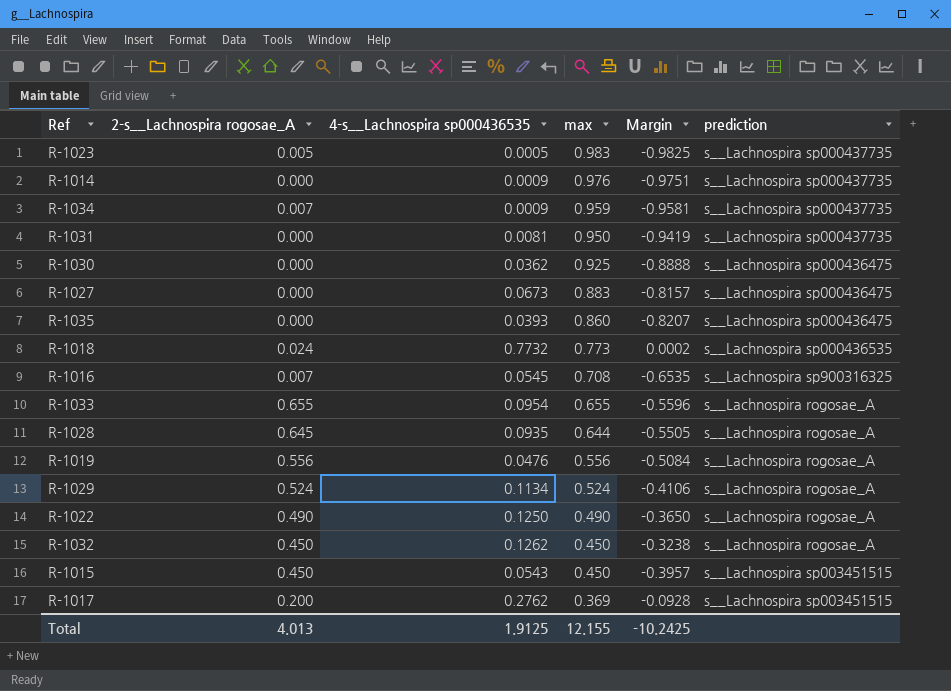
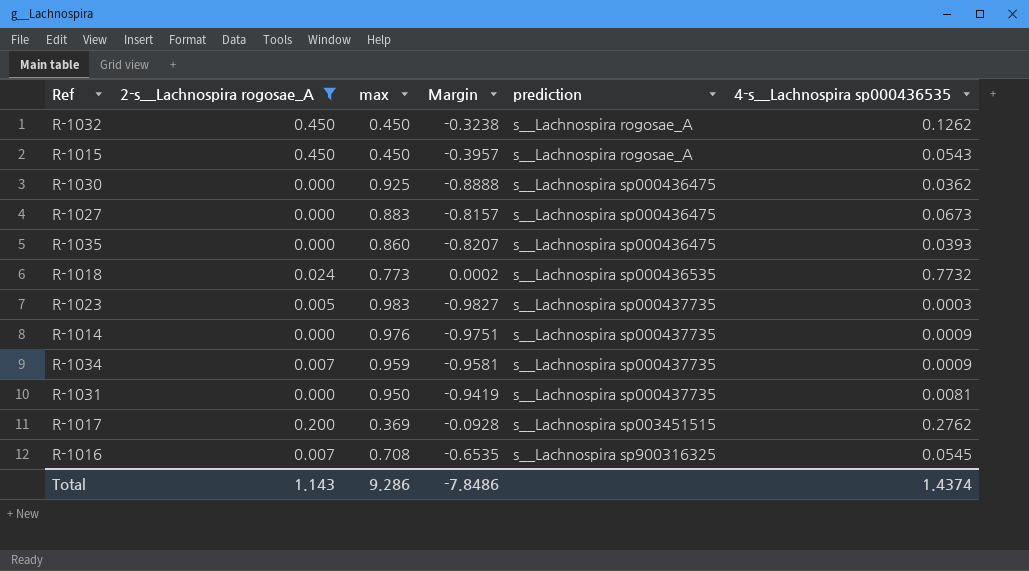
filter: none -> 2-s__Lachnospira rogosae_A <= 0.450
row order: max descending -> prediction ascending
column 4-s__Lachnospira sp000436535 | position: 3 -> 6
R-1015 | prediction: s__Lachnospira sp003451515 -> s__Lachnospira rogosae_A
R-1023 | Margin: -0.9825 -> -0.9827
R-1023 | 4-s__Lachnospira sp000436535: 0.0005 -> 0.0003
Total | 2-s__Lachnospira rogosae_A: 4.013 -> 1.143
Total | max: 12.155 -> 9.286
Total | Margin: -10.2425 -> -7.8486
Total | 4-s__Lachnospira sp000436535: 1.9125 -> 1.4374

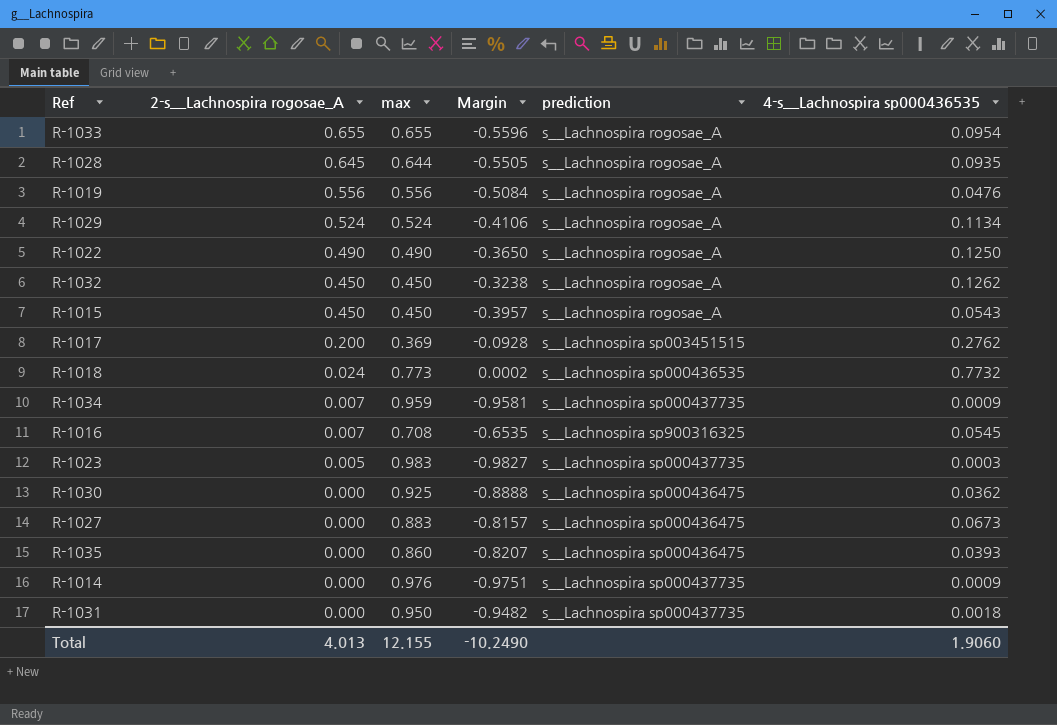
filter: 2-s__Lachnospira rogosae_A <= 0.450 -> none
row order: prediction ascending -> 2-s__Lachnospira rogosae_A descending
R-1031 | Margin: -0.9419 -> -0.9482
R-1031 | 4-s__Lachnospira sp000436535: 0.0081 -> 0.0018
Total | 2-s__Lachnospira rogosae_A: 1.143 -> 4.013
Total | max: 9.286 -> 12.155
Total | Margin: -7.8486 -> -10.2490
Total | 4-s__Lachnospira sp000436535: 1.4374 -> 1.9060

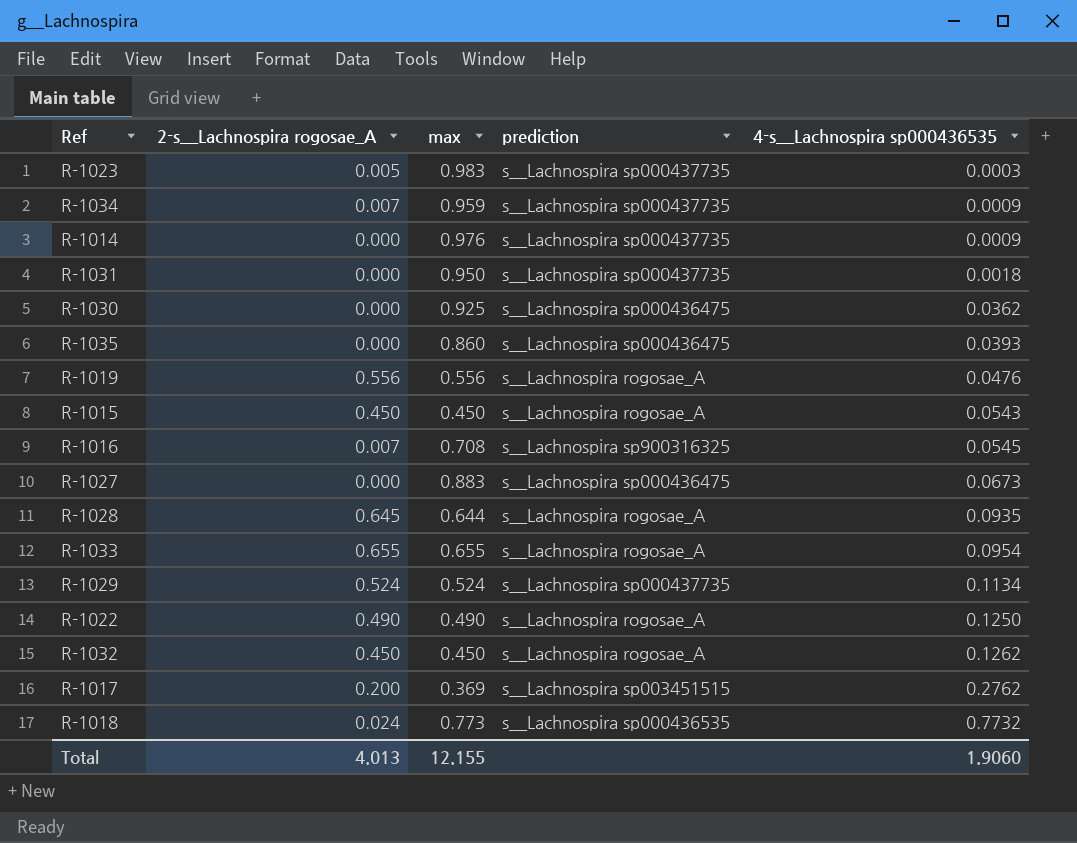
row order: 2-s__Lachnospira rogosae_A descending -> 4-s__Lachnospira sp000436535 ascending
column Margin | formula: [4-s__Lachnospira sp000436535] - [max] -> none
R-1029 | prediction: s__Lachnospira rogosae_A -> s__Lachnospira sp000437735

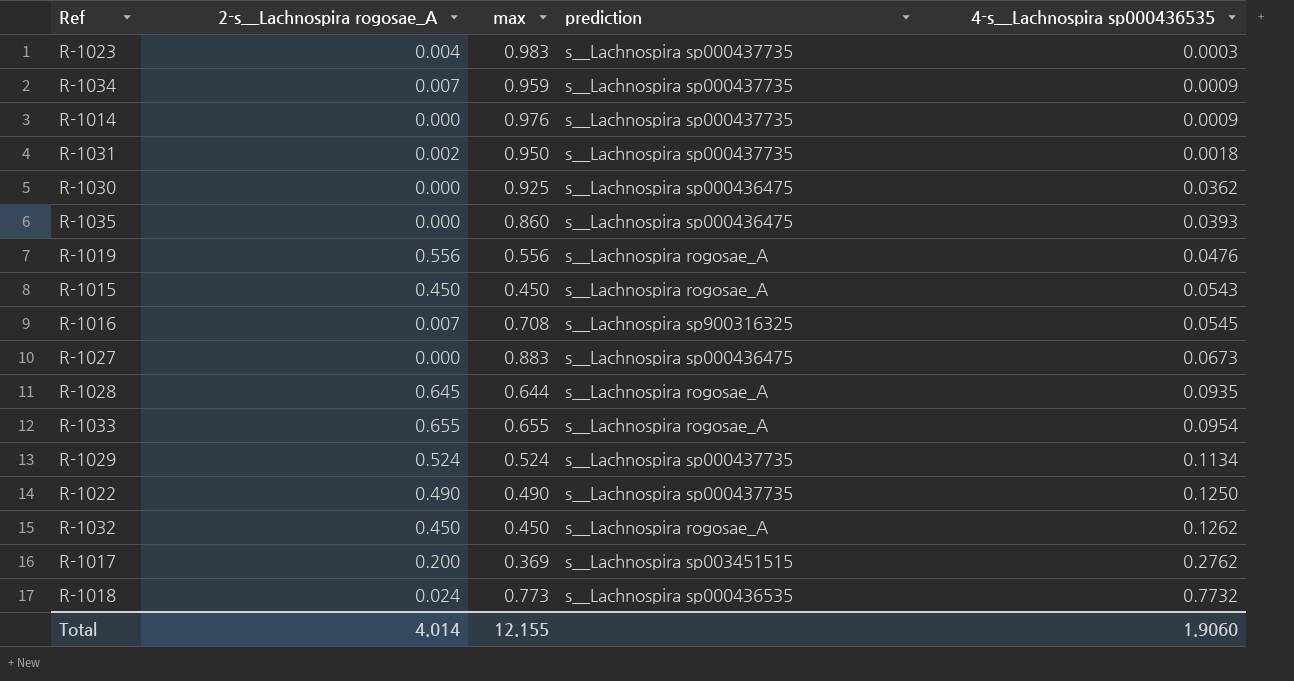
R-1023 | 2-s__Lachnospira rogosae_A: 0.005 -> 0.004
R-1031 | 2-s__Lachnospira rogosae_A: 0.000 -> 0.002
R-1022 | prediction: s__Lachnospira rogosae_A -> s__Lachnospira sp000437735
Total | 2-s__Lachnospira rogosae_A: 4.013 -> 4.014

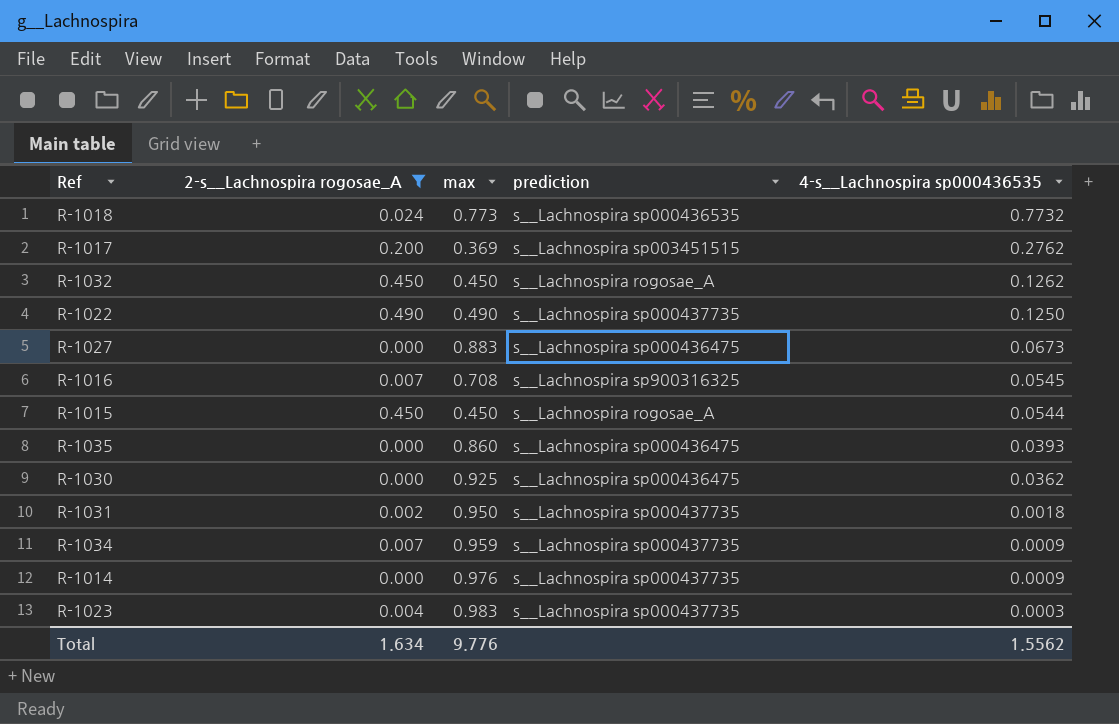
filter: none -> 2-s__Lachnospira rogosae_A <= 0.490
row order: 4-s__Lachnospira sp000436535 ascending -> 4-s__Lachnospira sp000436535 descending
R-1015 | 4-s__Lachnospira sp000436535: 0.0543 -> 0.0544
Total | 2-s__Lachnospira rogosae_A: 4.014 -> 1.634
Total | max: 12.155 -> 9.776
Total | 4-s__Lachnospira sp000436535: 1.9060 -> 1.5562

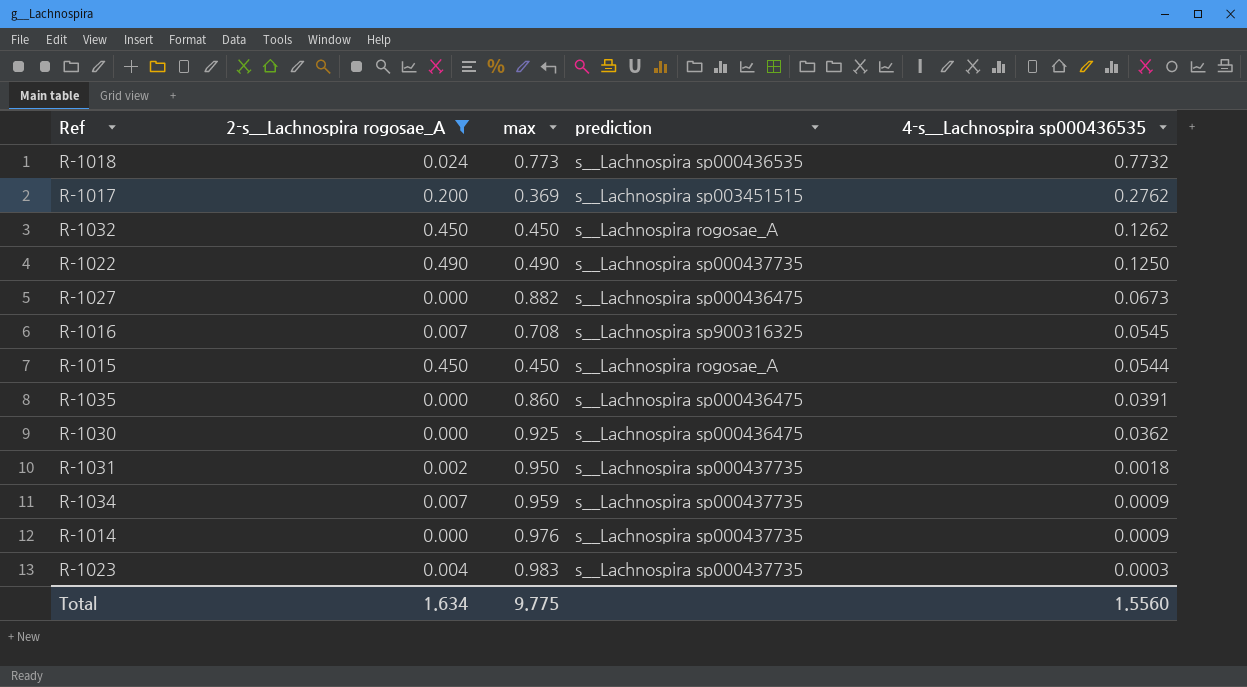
R-1027 | max: 0.883 -> 0.882
R-1035 | 4-s__Lachnospira sp000436535: 0.0393 -> 0.0391
Total | max: 9.776 -> 9.775
Total | 4-s__Lachnospira sp000436535: 1.5562 -> 1.5560

